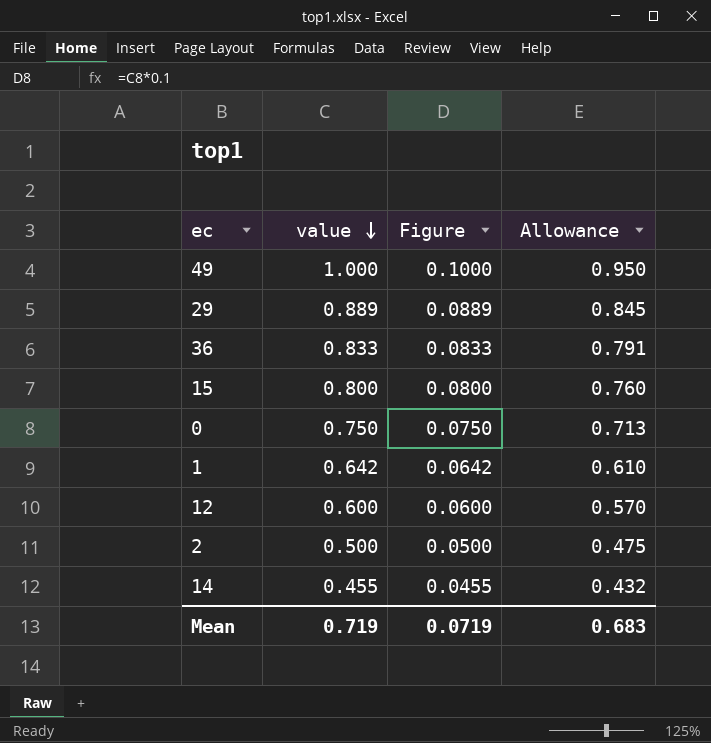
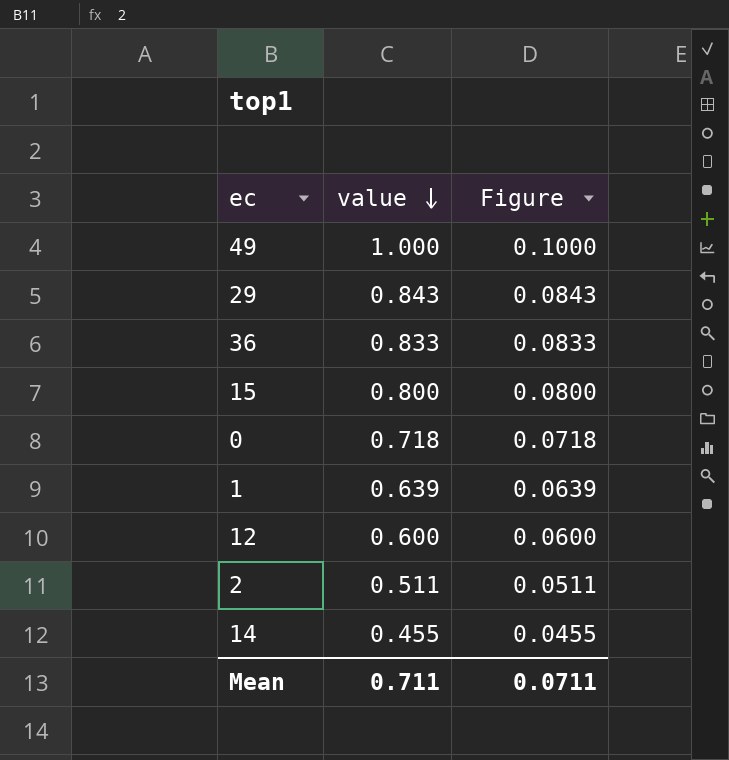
column Allowance | formula: [value] * 0.95 -> none
29 | value: 0.889 -> 0.843
29 | Figure: 0.0889 -> 0.0843
0 | value: 0.750 -> 0.718
0 | Figure: 0.0750 -> 0.0718
1 | value: 0.642 -> 0.639
1 | Figure: 0.0642 -> 0.0639
2 | value: 0.500 -> 0.511
2 | Figure: 0.0500 -> 0.0511
Mean | value: 0.719 -> 0.711
Mean | Figure: 0.0719 -> 0.0711

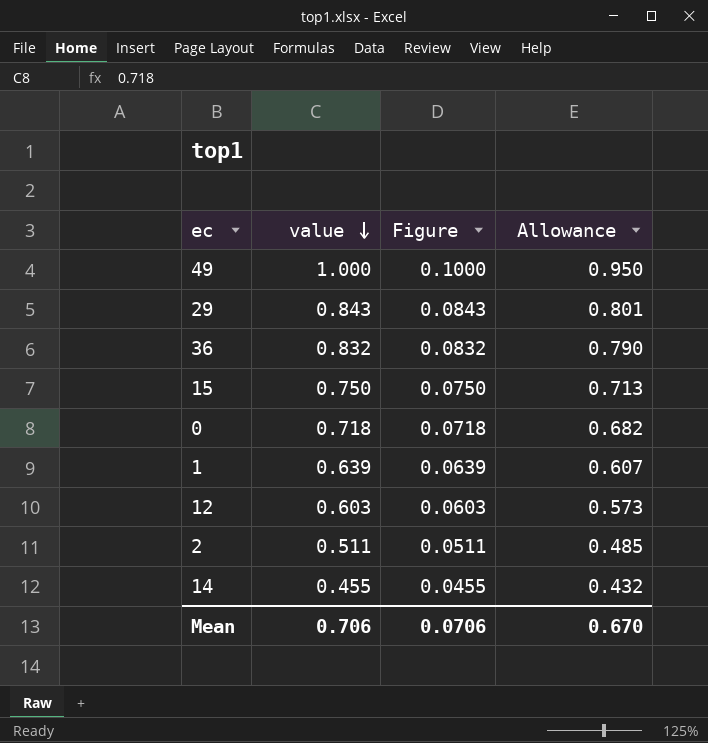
column Allowance | formula: none -> [value] * 0.95
36 | value: 0.833 -> 0.832
36 | Figure: 0.0833 -> 0.0832
15 | value: 0.800 -> 0.750
15 | Figure: 0.0800 -> 0.0750
12 | value: 0.600 -> 0.603
12 | Figure: 0.0600 -> 0.0603
Mean | value: 0.711 -> 0.706
Mean | Figure: 0.0711 -> 0.0706

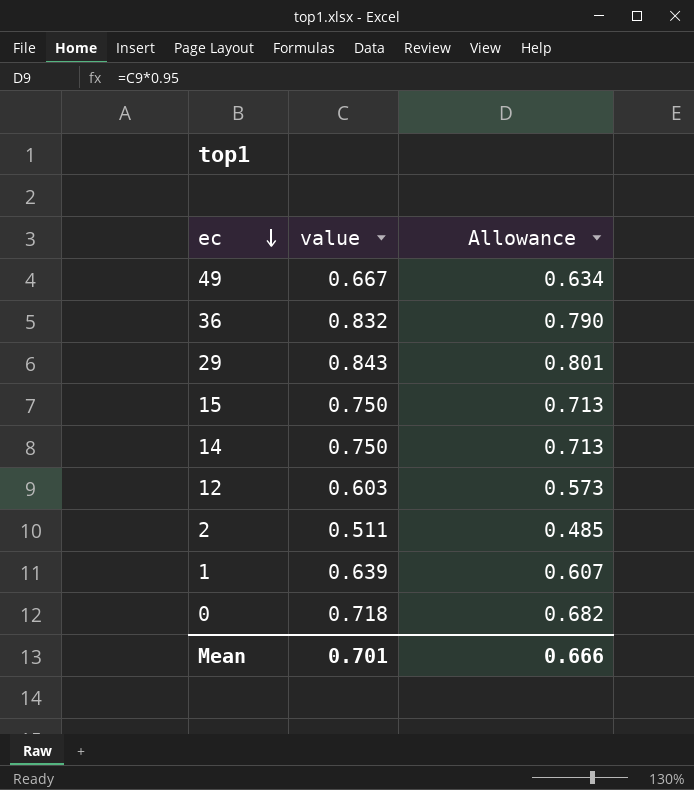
row order: value descending -> ec descending
column Figure | formula: [value] * 0.1 -> none
49 | value: 1.000 -> 0.667
49 | Allowance: 0.950 -> 0.634
14 | value: 0.455 -> 0.750
14 | Allowance: 0.432 -> 0.713
Mean | value: 0.706 -> 0.701
Mean | Allowance: 0.670 -> 0.666

